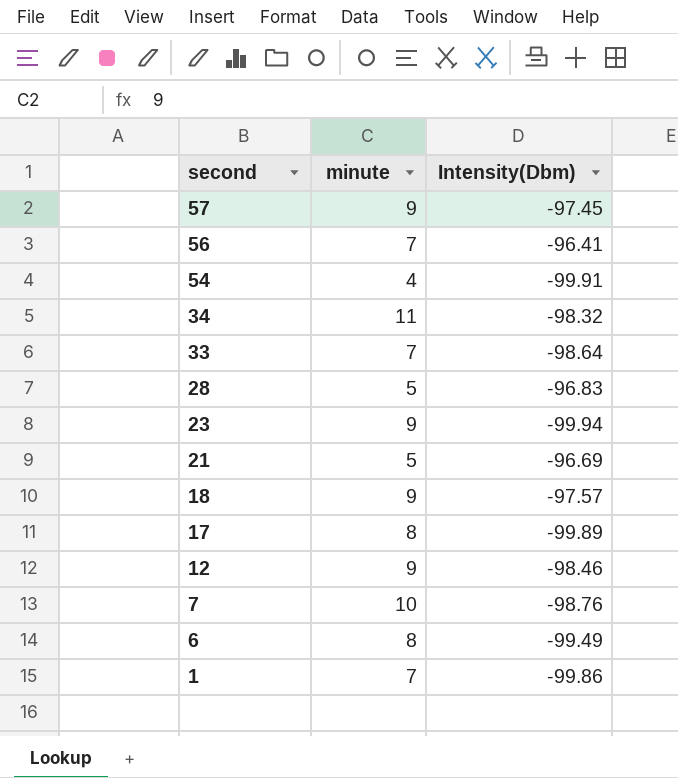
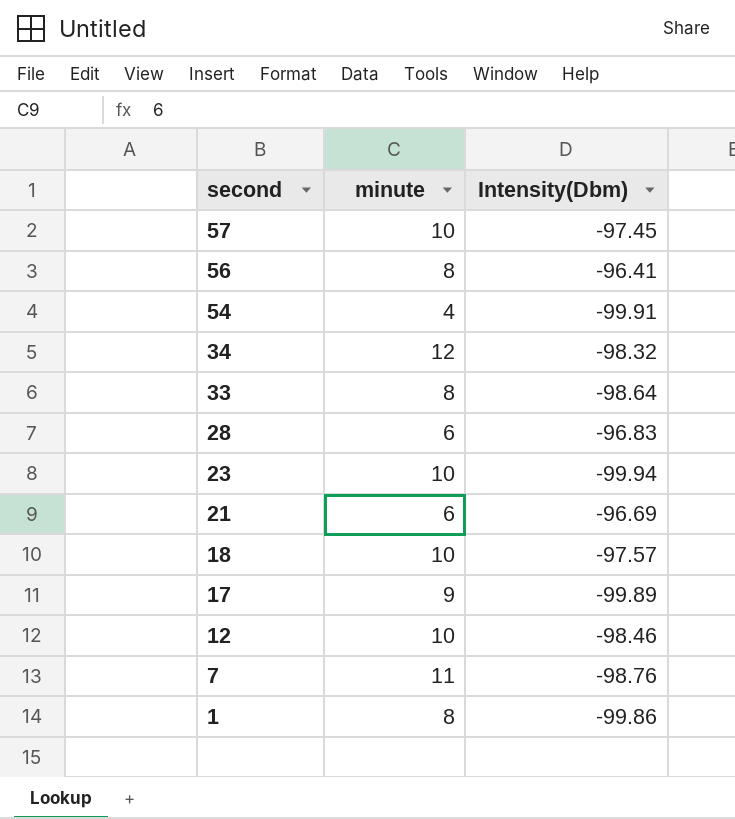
row 6: 8 | -99.49 -> none
57 | minute: 9 -> 10
56 | minute: 7 -> 8
34 | minute: 11 -> 12
33 | minute: 7 -> 8
28 | minute: 5 -> 6
23 | minute: 9 -> 10
21 | minute: 5 -> 6
18 | minute: 9 -> 10
17 | minute: 8 -> 9
12 | minute: 9 -> 10
7 | minute: 10 -> 11
1 | minute: 7 -> 8

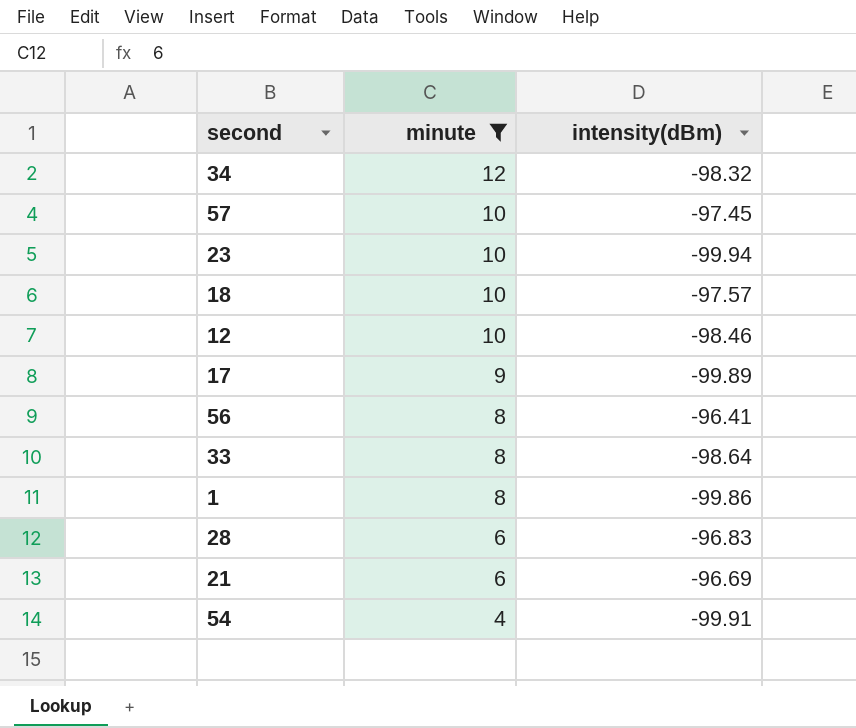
filter: none -> minute != 11
row order: second descending -> minute descending
column name: Intensity(Dbm) -> intensity(dBm)

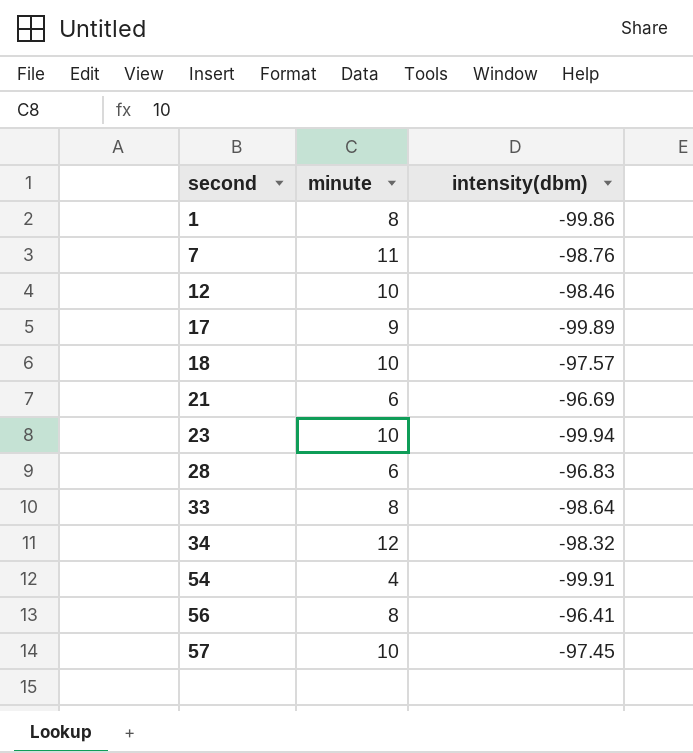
filter: minute != 11 -> none
row order: minute descending -> second ascending
column name: intensity(dBm) -> intensity(dbm)

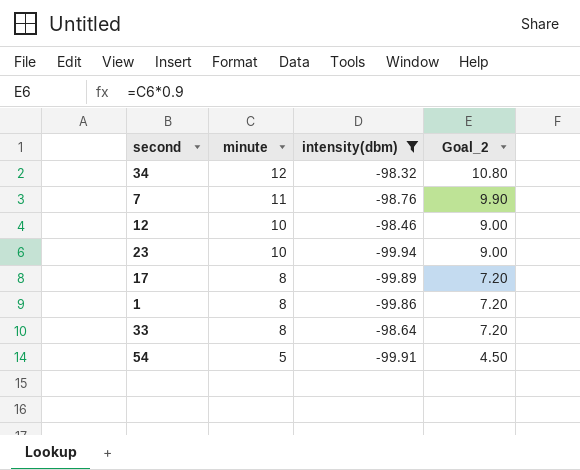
filter: none -> intensity(dbm) <= -98.32
row order: second ascending -> minute descending
column Goal_2 | formula: none -> [minute] * 0.9
17 | minute: 9 -> 8
54 | minute: 4 -> 5

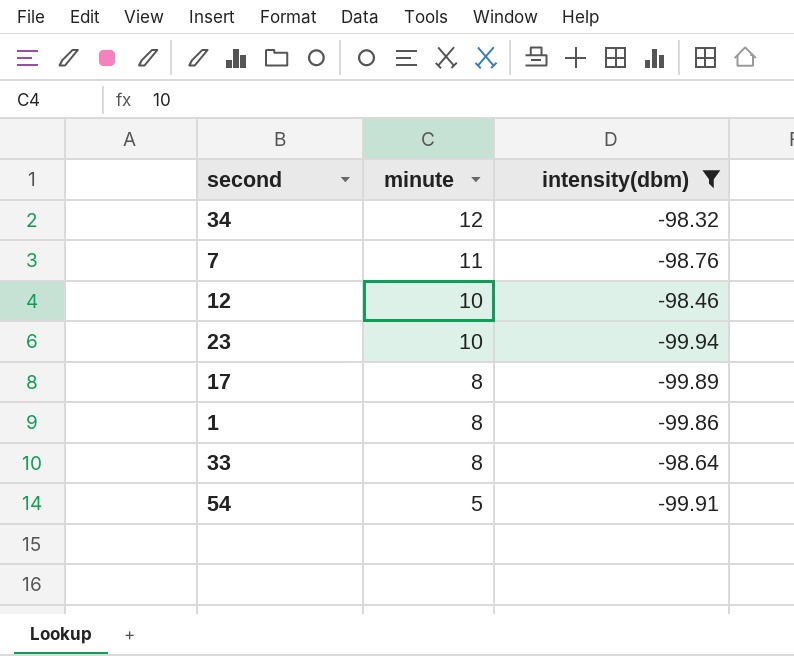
column Goal_2 | formula: [minute] * 0.9 -> none

